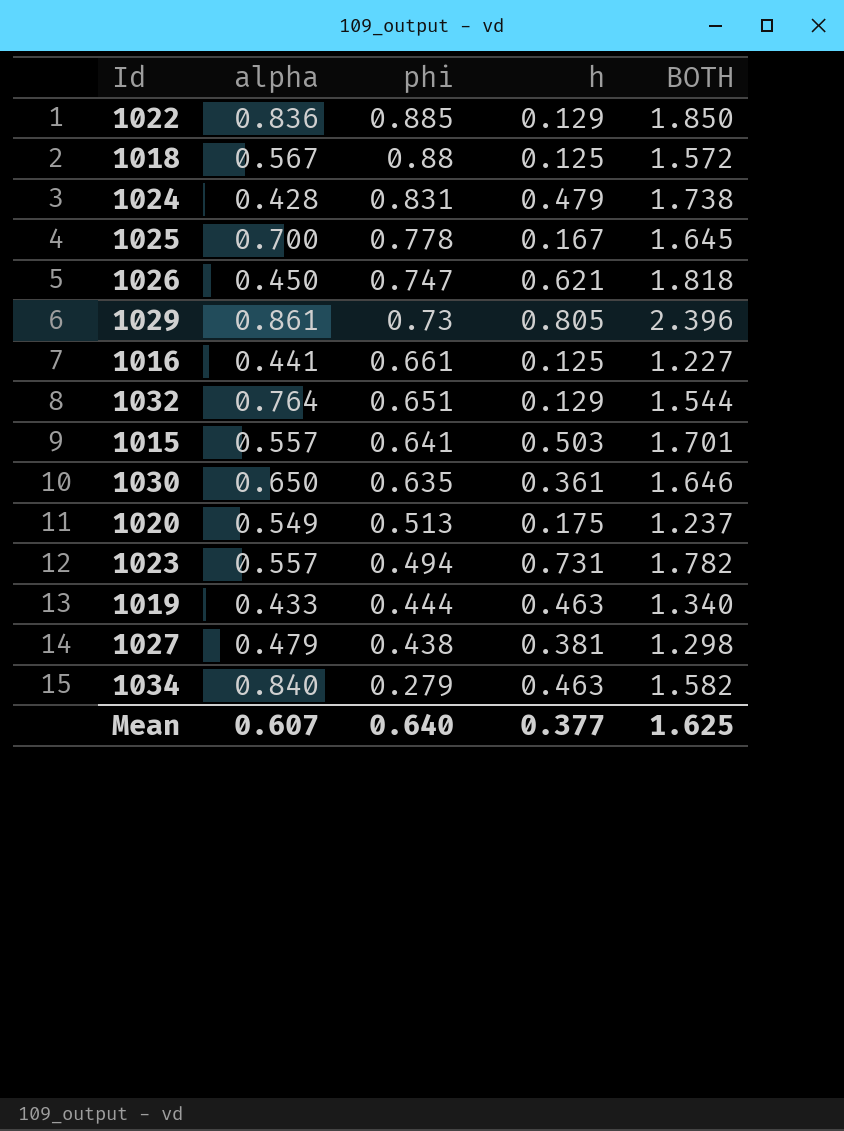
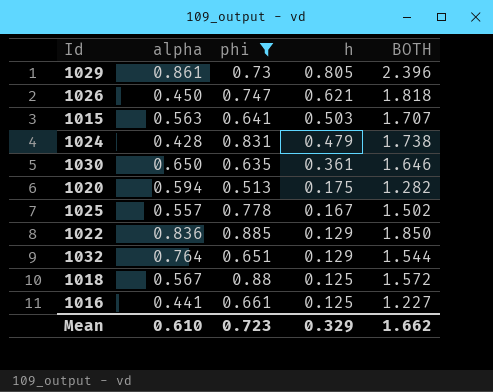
filter: none -> phi >= 0.513
row order: phi descending -> h descending
1015 | alpha: 0.557 -> 0.563
1015 | BOTH: 1.701 -> 1.707
1020 | alpha: 0.549 -> 0.594
1020 | BOTH: 1.237 -> 1.282
1025 | alpha: 0.700 -> 0.557
1025 | BOTH: 1.645 -> 1.502
Mean | alpha: 0.607 -> 0.610
Mean | phi: 0.640 -> 0.723
Mean | h: 0.377 -> 0.329
Mean | BOTH: 1.625 -> 1.662

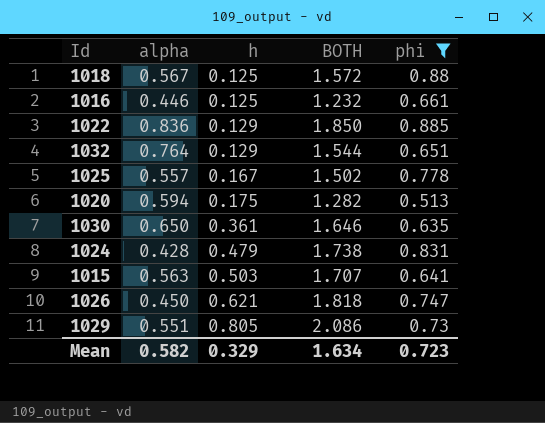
row order: h descending -> h ascending
column phi | position: 3 -> 5
1016 | alpha: 0.441 -> 0.446
1016 | BOTH: 1.227 -> 1.232
1029 | alpha: 0.861 -> 0.551
1029 | BOTH: 2.396 -> 2.086
Mean | alpha: 0.610 -> 0.582
Mean | BOTH: 1.662 -> 1.634

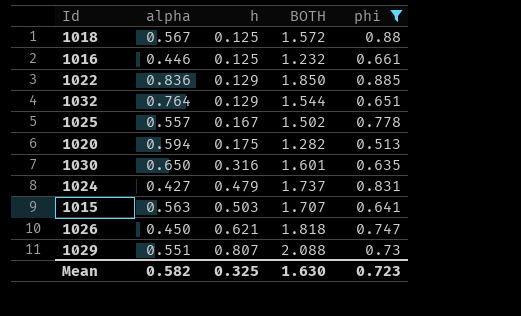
1030 | h: 0.361 -> 0.316
1030 | BOTH: 1.646 -> 1.601
1024 | alpha: 0.428 -> 0.427
1024 | BOTH: 1.738 -> 1.737
1029 | h: 0.805 -> 0.807
1029 | BOTH: 2.086 -> 2.088
Mean | h: 0.329 -> 0.325
Mean | BOTH: 1.634 -> 1.630

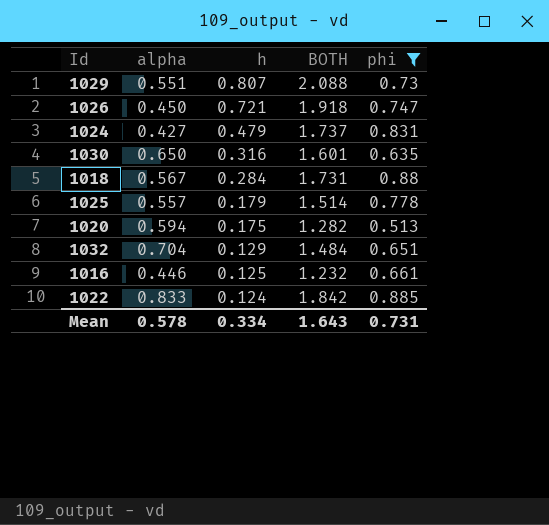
row order: h ascending -> h descending
row 1015: 0.563 | 0.503 | 1.707 | 0.641 -> none
1026 | h: 0.621 -> 0.721
1026 | BOTH: 1.818 -> 1.918
1018 | h: 0.125 -> 0.284
1018 | BOTH: 1.572 -> 1.731
1025 | h: 0.167 -> 0.179
1025 | BOTH: 1.502 -> 1.514
1032 | alpha: 0.764 -> 0.704
1032 | BOTH: 1.544 -> 1.484
1022 | alpha: 0.836 -> 0.833
1022 | h: 0.129 -> 0.124
1022 | BOTH: 1.850 -> 1.842
Mean | alpha: 0.582 -> 0.578
Mean | h: 0.325 -> 0.334
Mean | BOTH: 1.630 -> 1.643
Mean | phi: 0.723 -> 0.731

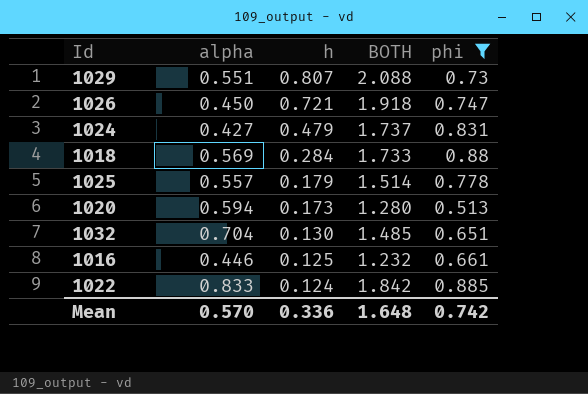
row 1030: 0.650 | 0.316 | 1.601 | 0.635 -> none
1018 | alpha: 0.567 -> 0.569
1018 | BOTH: 1.731 -> 1.733
1020 | h: 0.175 -> 0.173
1020 | BOTH: 1.282 -> 1.280
1032 | h: 0.129 -> 0.130
1032 | BOTH: 1.484 -> 1.485
Mean | alpha: 0.578 -> 0.570
Mean | h: 0.334 -> 0.336
Mean | BOTH: 1.643 -> 1.648
Mean | phi: 0.731 -> 0.742

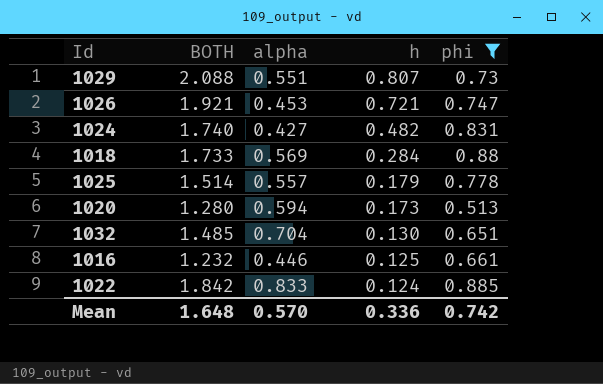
column BOTH | position: 4 -> 2
1026 | BOTH: 1.918 -> 1.921
1026 | alpha: 0.450 -> 0.453
1024 | BOTH: 1.737 -> 1.740
1024 | h: 0.479 -> 0.482

